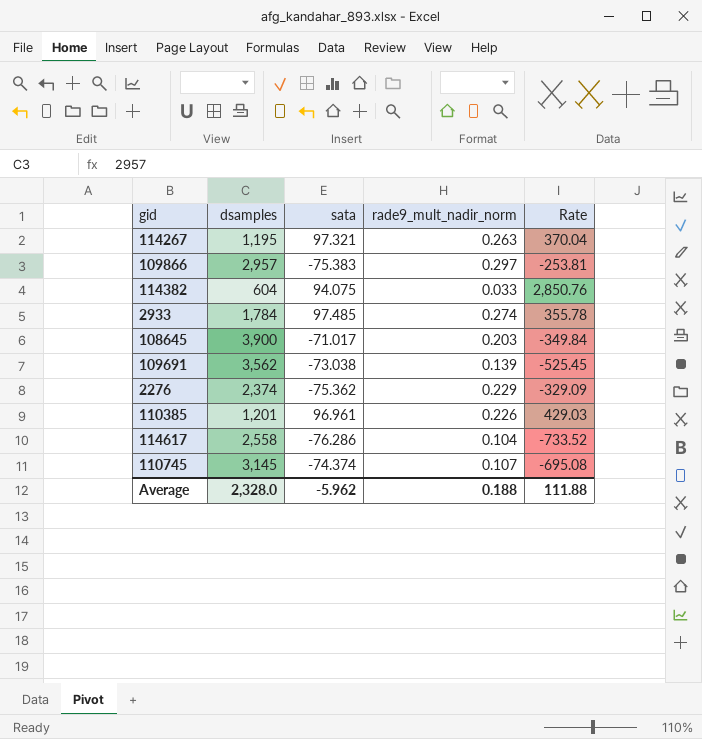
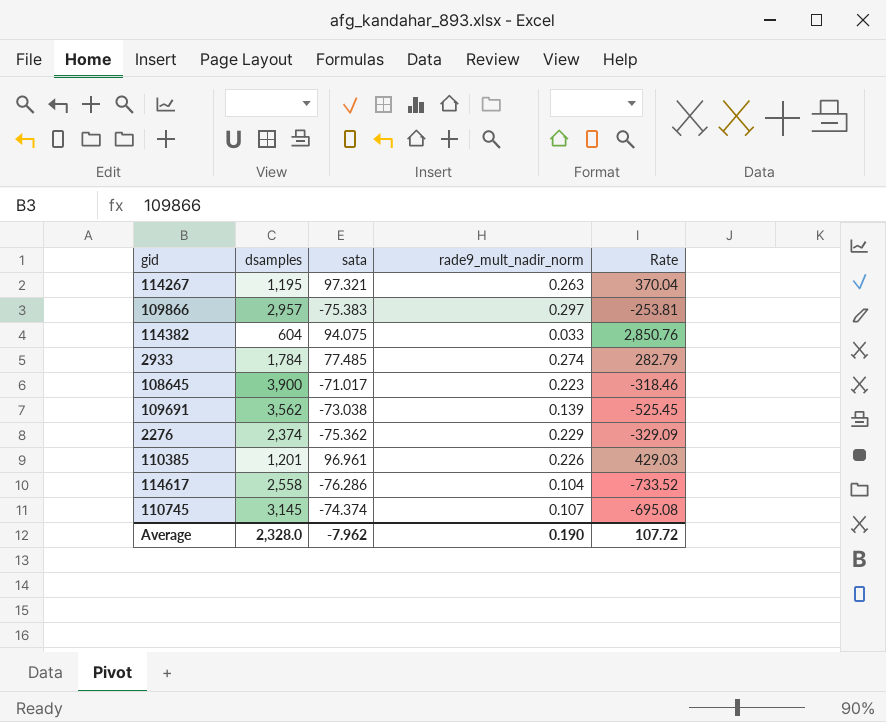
2933 | sata: 97.485 -> 77.485
2933 | Rate: 355.78 -> 282.79
108645 | rade9_mult_nadir_norm: 0.203 -> 0.223
108645 | Rate: -349.84 -> -318.46
Average | sata: -5.962 -> -7.962
Average | rade9_mult_nadir_norm: 0.188 -> 0.190
Average | Rate: 111.88 -> 107.72

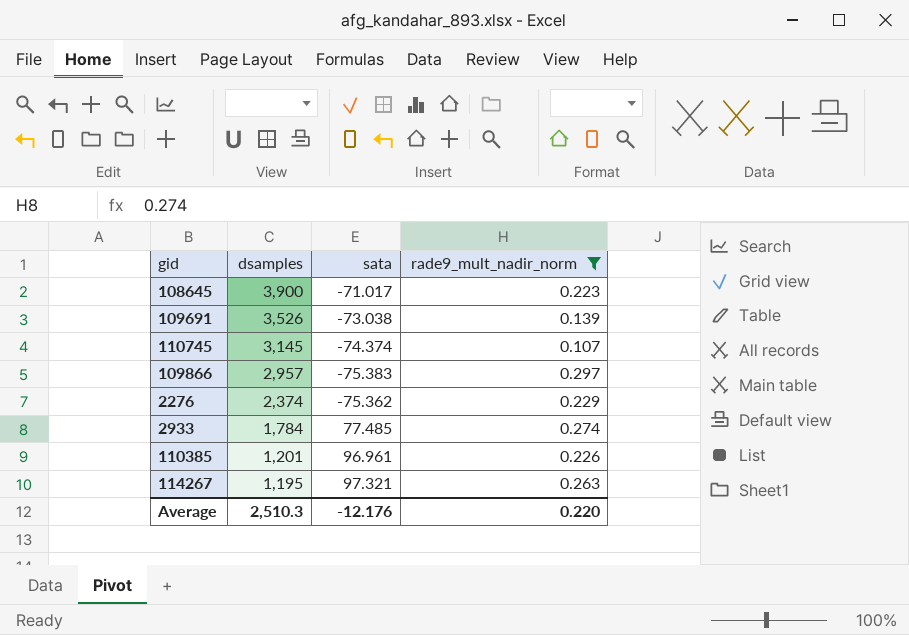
filter: none -> rade9_mult_nadir_norm >= 0.107
row order: none -> dsamples descending
column Rate | formula: [sata] / [rade9_mult_nadir_norm] -> none
109691 | dsamples: 3,562 -> 3,526
Average | dsamples: 2,328.0 -> 2,510.3
Average | sata: -7.962 -> -12.176
Average | rade9_mult_nadir_norm: 0.190 -> 0.220

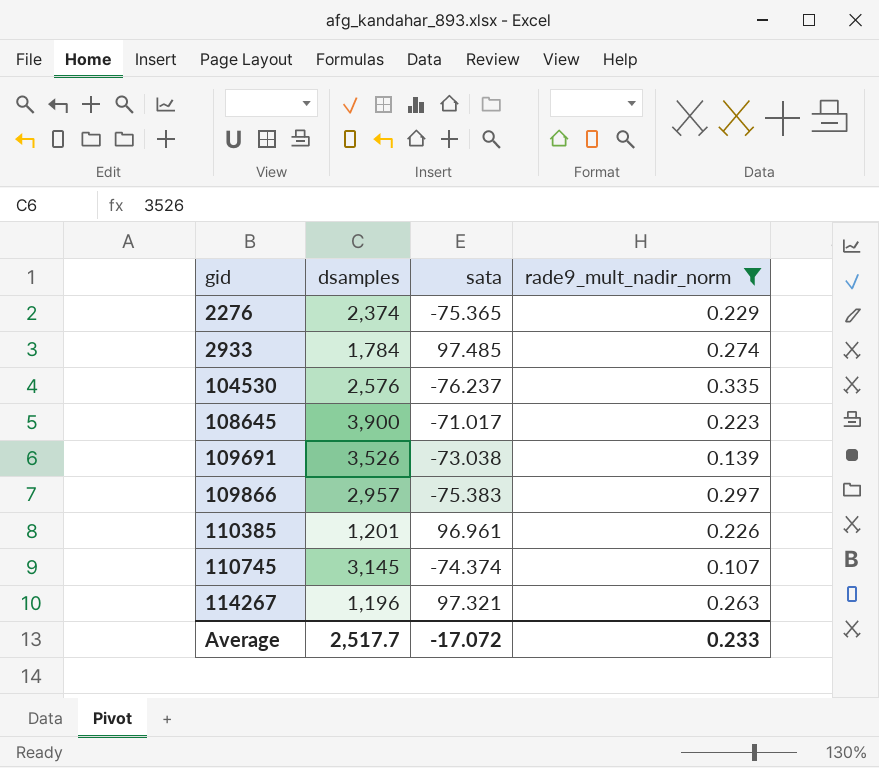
row order: dsamples descending -> gid ascending
2276 | sata: -75.362 -> -75.365
2933 | sata: 77.485 -> 97.485
row 104530: none -> 2,576 | -76.237 | 0.335
114267 | dsamples: 1,195 -> 1,196
Average | dsamples: 2,510.3 -> 2,517.7
Average | sata: -12.176 -> -17.072
Average | rade9_mult_nadir_norm: 0.220 -> 0.233

